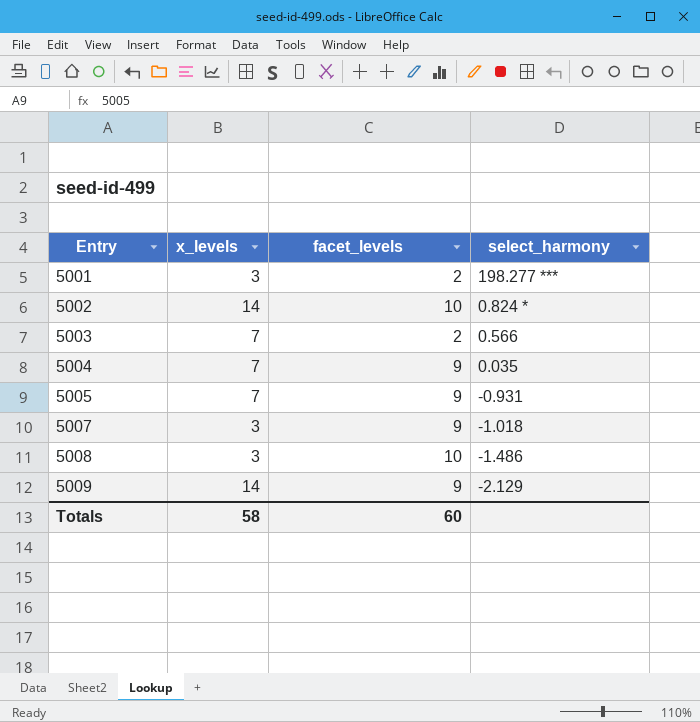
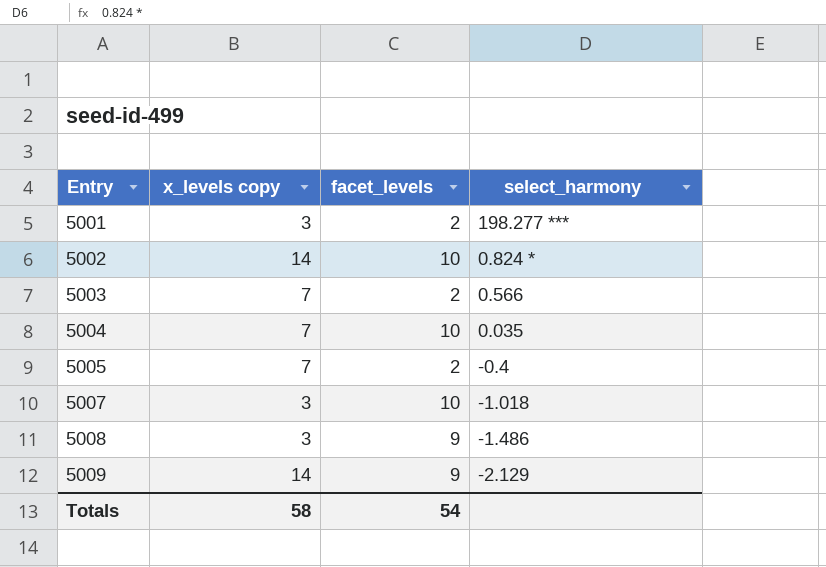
column name: x_levels -> x_levels copy
5004 | facet_levels: 9 -> 10
5005 | facet_levels: 9 -> 2
5005 | select_harmony: -0.931 -> -0.4
5007 | facet_levels: 9 -> 10
5008 | facet_levels: 10 -> 9
Totals | facet_levels: 60 -> 54

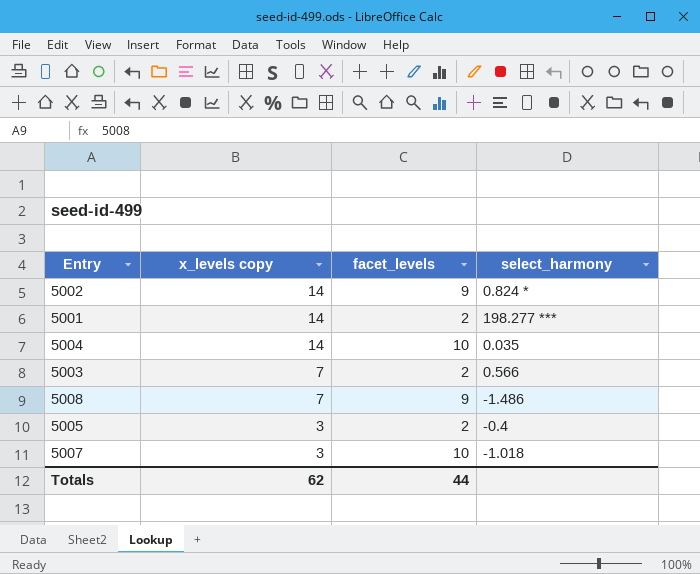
row order: Entry ascending -> x_levels copy descending
row 5009: 14 | 9 | -2.129 -> none
5002 | facet_levels: 10 -> 9
5001 | x_levels copy: 3 -> 14
5004 | x_levels copy: 7 -> 14
5008 | x_levels copy: 3 -> 7
5005 | x_levels copy: 7 -> 3
Totals | x_levels copy: 58 -> 62
Totals | facet_levels: 54 -> 44

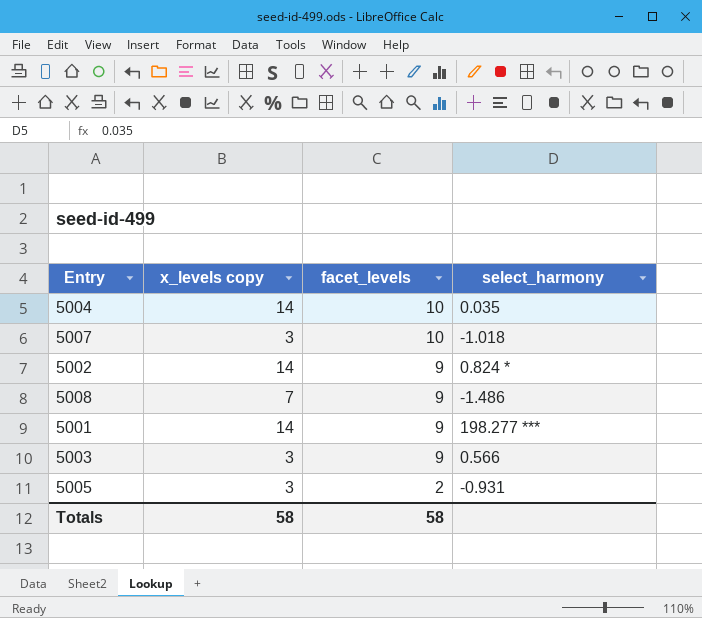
row order: x_levels copy descending -> facet_levels descending
5001 | facet_levels: 2 -> 9
5003 | x_levels copy: 7 -> 3
5003 | facet_levels: 2 -> 9
5005 | select_harmony: -0.4 -> -0.931
Totals | x_levels copy: 62 -> 58
Totals | facet_levels: 44 -> 58

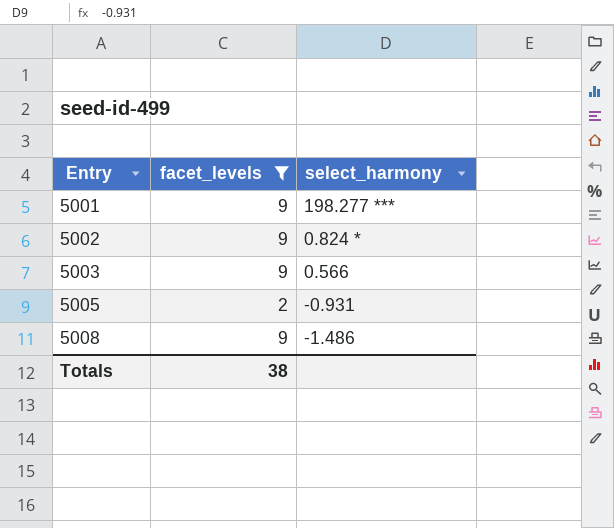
filter: none -> facet_levels != 10
row order: facet_levels descending -> Entry ascending
column x_levels copy | position: 2 -> none
Totals | facet_levels: 58 -> 38

